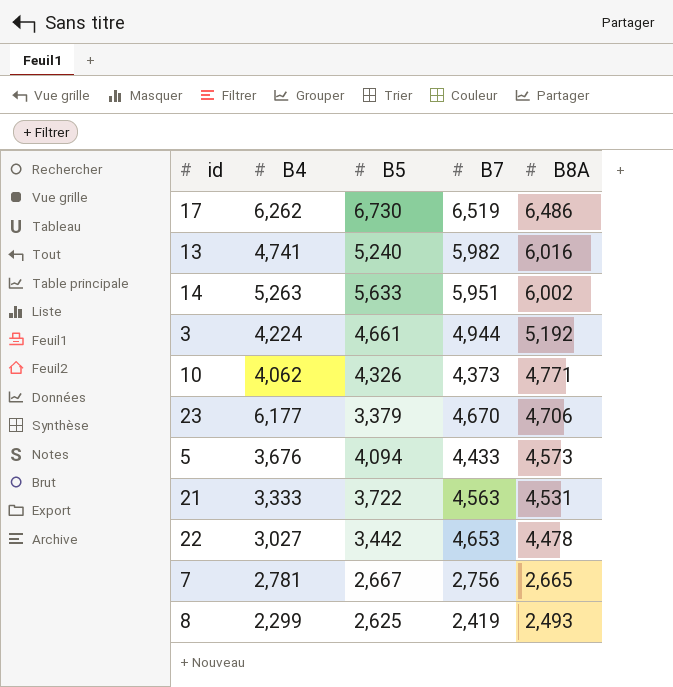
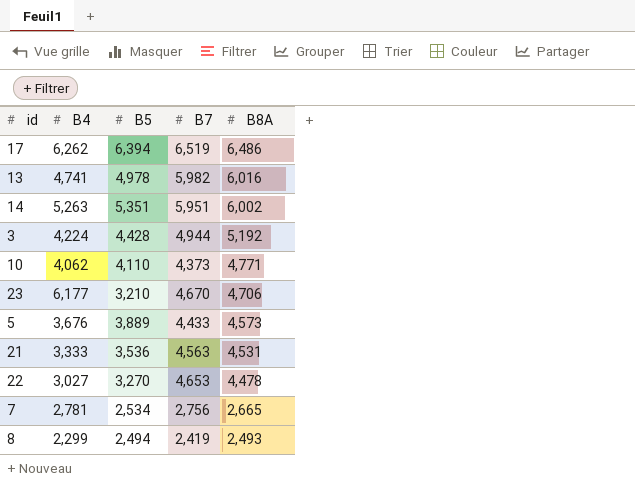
17 | B5: 6,730 -> 6,394
13 | B5: 5,240 -> 4,978
14 | B5: 5,633 -> 5,351
3 | B5: 4,661 -> 4,428
10 | B5: 4,326 -> 4,110
23 | B5: 3,379 -> 3,210
5 | B5: 4,094 -> 3,889
21 | B5: 3,722 -> 3,536
22 | B5: 3,442 -> 3,270
7 | B5: 2,667 -> 2,534
8 | B5: 2,625 -> 2,494

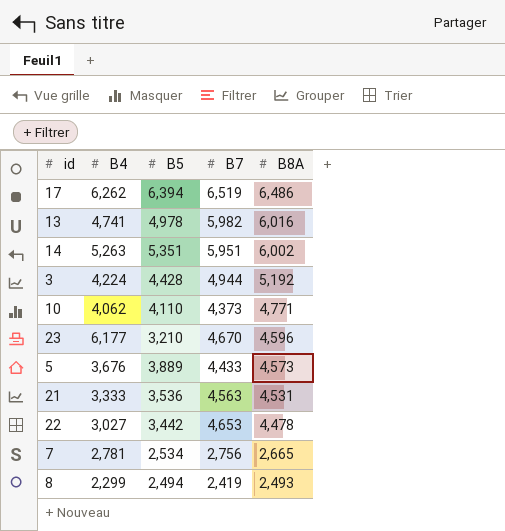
23 | B8A: 4,706 -> 4,596
22 | B5: 3,270 -> 3,442

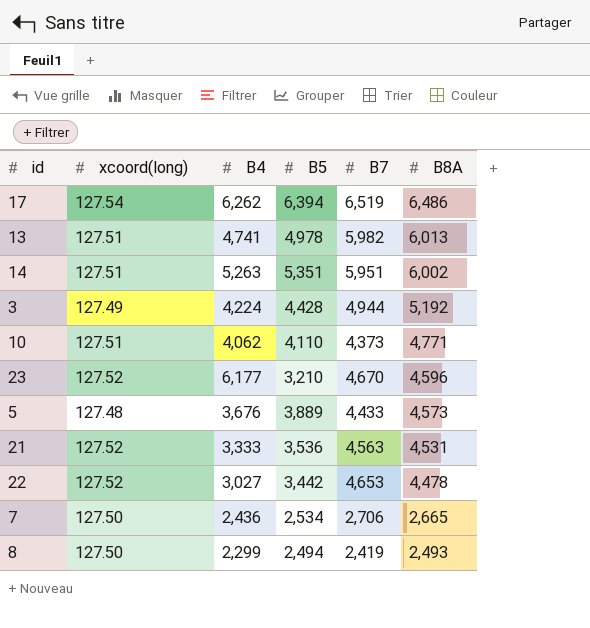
column xcoord(long) | position: none -> 2
13 | B8A: 6,016 -> 6,013
7 | B4: 2,781 -> 2,436
7 | B7: 2,756 -> 2,706

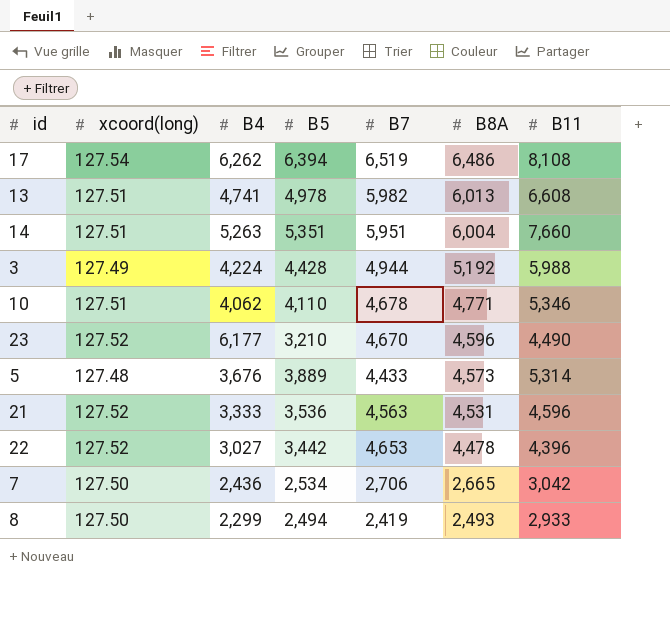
column B11 | position: none -> 7
14 | B8A: 6,002 -> 6,004
10 | B7: 4,373 -> 4,678

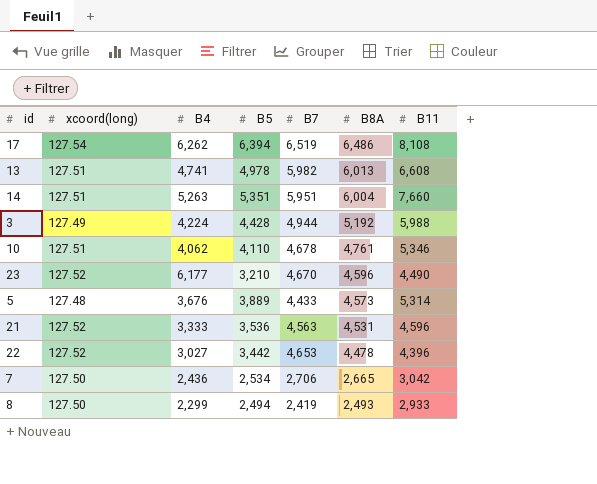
10 | B8A: 4,771 -> 4,761

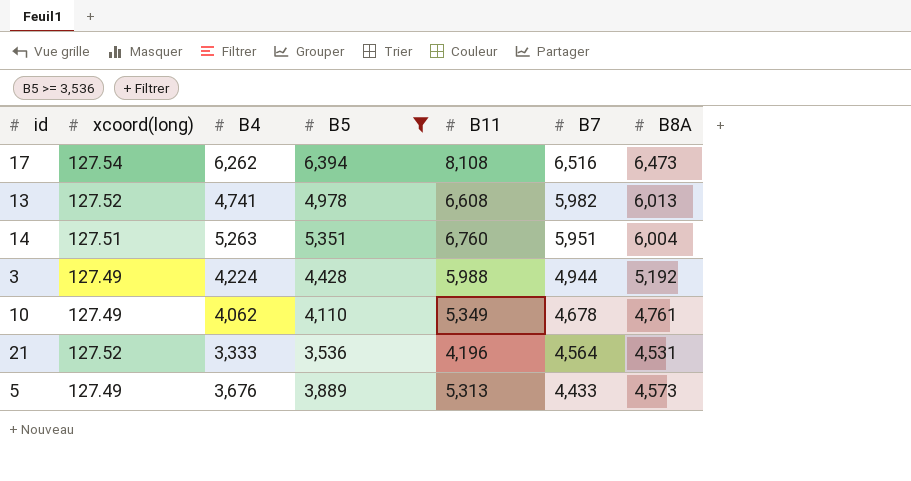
filter: none -> B5 >= 3,536
row order: B8A descending -> B7 descending
column B11 | position: 7 -> 5
17 | B7: 6,519 -> 6,516
17 | B8A: 6,486 -> 6,473
13 | xcoord(long): 127.51 -> 127.52
14 | B11: 7,660 -> 6,760
10 | xcoord(long): 127.51 -> 127.49
10 | B11: 5,346 -> 5,349
21 | B11: 4,596 -> 4,196
21 | B7: 4,563 -> 4,564
5 | xcoord(long): 127.48 -> 127.49
5 | B11: 5,314 -> 5,313

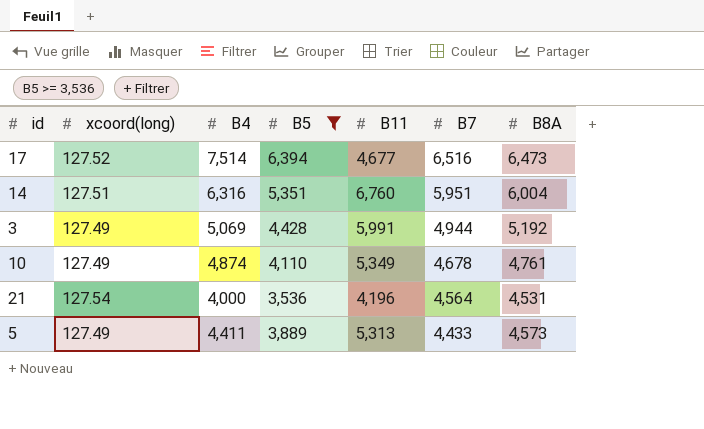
row 13: 127.52 | 4,741 | 4,978 | 6,608 | 5,982 | 6,013 -> none
17 | xcoord(long): 127.54 -> 127.52
17 | B4: 6,262 -> 7,514
17 | B11: 8,108 -> 4,677
14 | B4: 5,263 -> 6,316
3 | B4: 4,224 -> 5,069
3 | B11: 5,988 -> 5,991
10 | B4: 4,062 -> 4,874
21 | xcoord(long): 127.52 -> 127.54
21 | B4: 3,333 -> 4,000
5 | B4: 3,676 -> 4,411

